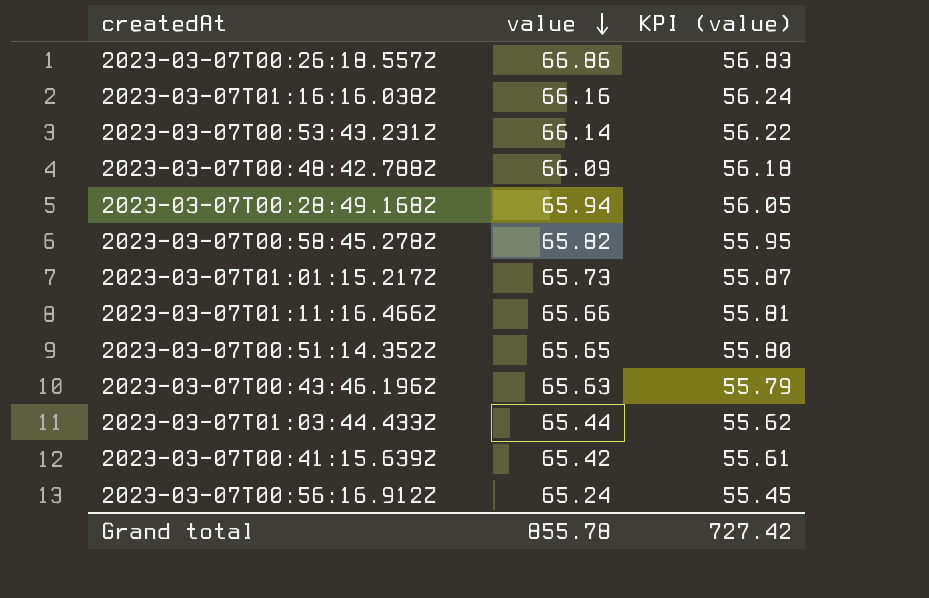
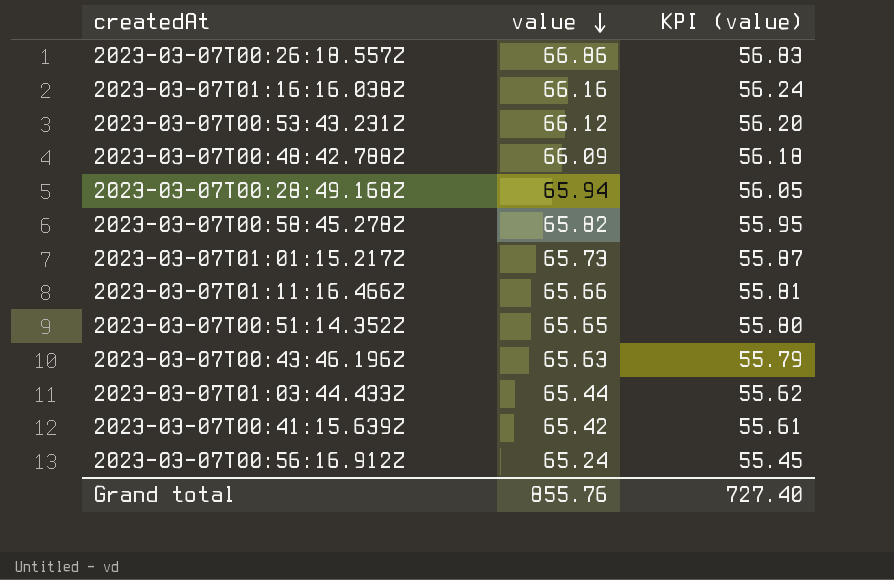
2023-03-07T00:53:43.231Z | value: 66.14 -> 66.12
2023-03-07T00:53:43.231Z | KPI (value): 56.22 -> 56.20
Grand total | value: 855.78 -> 855.76
Grand total | KPI (value): 727.42 -> 727.40

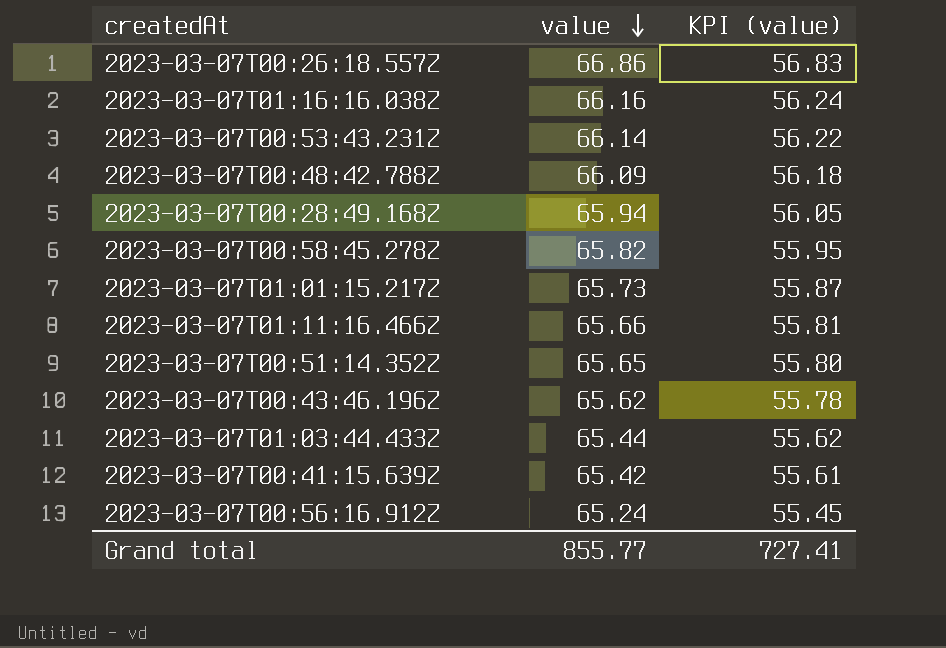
2023-03-07T00:53:43.231Z | value: 66.12 -> 66.14
2023-03-07T00:53:43.231Z | KPI (value): 56.20 -> 56.22
2023-03-07T00:43:46.196Z | value: 65.63 -> 65.62
2023-03-07T00:43:46.196Z | KPI (value): 55.79 -> 55.78
Grand total | value: 855.76 -> 855.77
Grand total | KPI (value): 727.40 -> 727.41

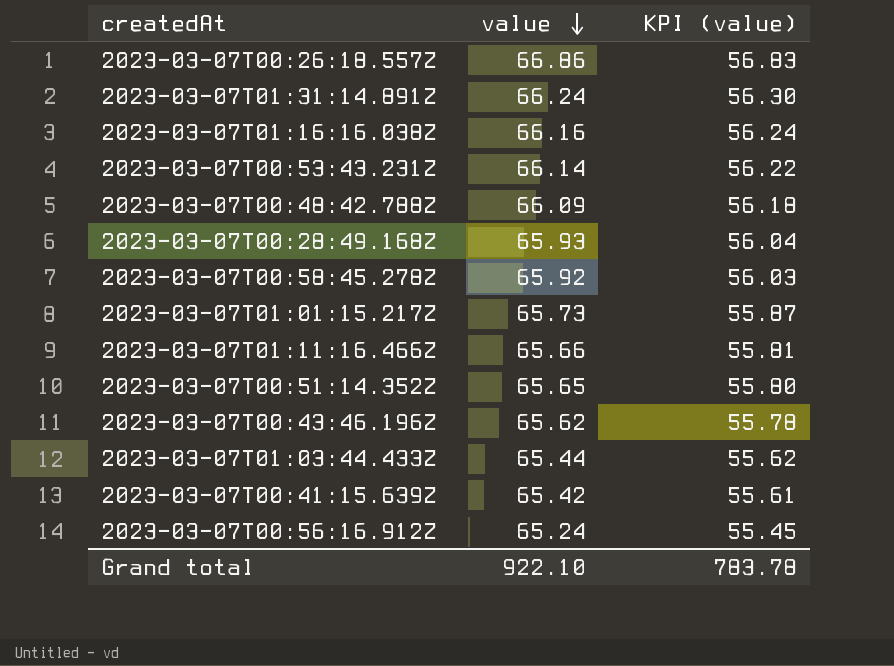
row 2023-03-07T01:31:14.891Z: none -> 66.24 | 56.30
2023-03-07T00:28:49.168Z | value: 65.94 -> 65.93
2023-03-07T00:28:49.168Z | KPI (value): 56.05 -> 56.04
2023-03-07T00:58:45.278Z | value: 65.82 -> 65.92
2023-03-07T00:58:45.278Z | KPI (value): 55.95 -> 56.03
Grand total | value: 855.77 -> 922.10
Grand total | KPI (value): 727.41 -> 783.78

